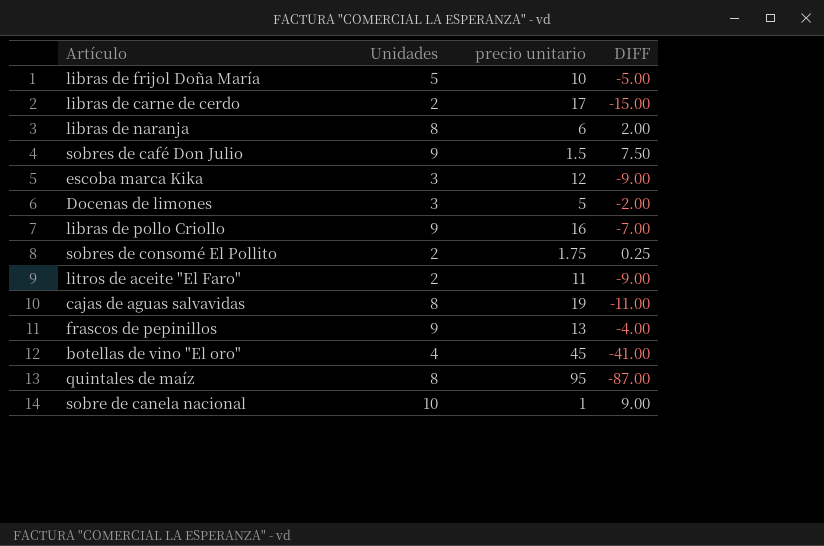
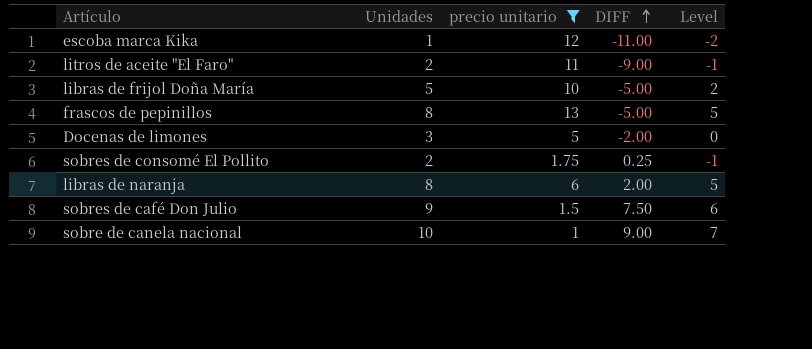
filter: none -> precio unitario <= 13
row order: none -> DIFF ascending
column Level | formula: none -> [Unidades] - 3
escoba marca Kika | Unidades: 3 -> 1
escoba marca Kika | DIFF: -9.00 -> -11.00
frascos de pepinillos | Unidades: 9 -> 8
frascos de pepinillos | DIFF: -4.00 -> -5.00

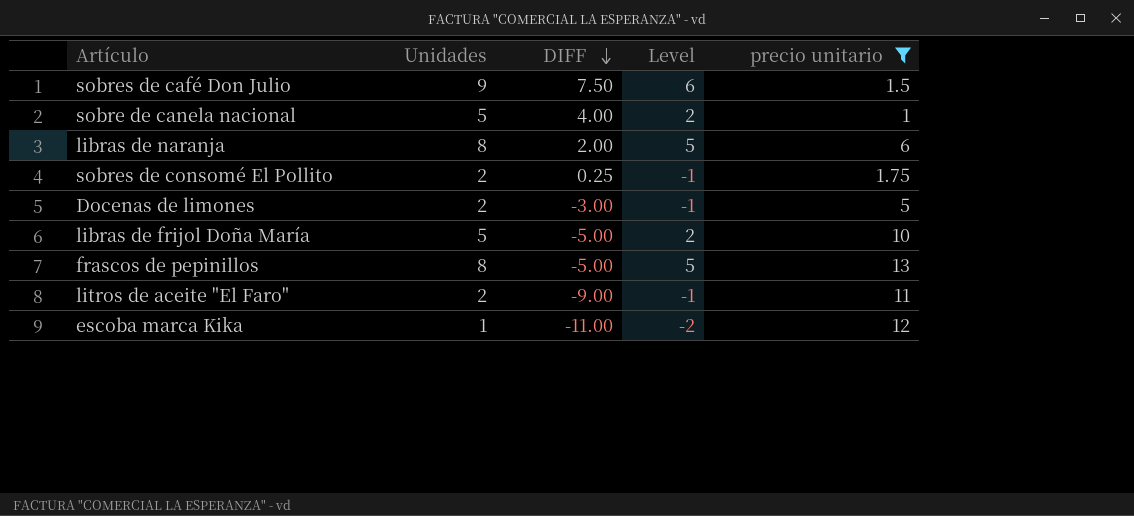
row order: DIFF ascending -> DIFF descending
column precio unitario | position: 3 -> 5
sobre de canela nacional | Unidades: 10 -> 5
sobre de canela nacional | DIFF: 9.00 -> 4.00
sobre de canela nacional | Level: 7 -> 2
Docenas de limones | Unidades: 3 -> 2
Docenas de limones | DIFF: -2.00 -> -3.00
Docenas de limones | Level: 0 -> -1

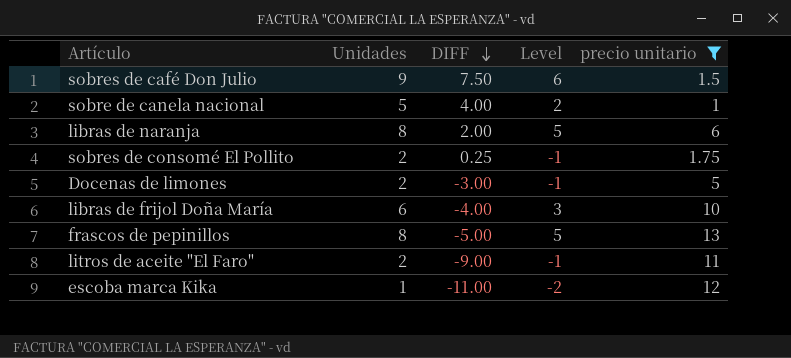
libras de frijol Doña María | Unidades: 5 -> 6
libras de frijol Doña María | DIFF: -5.00 -> -4.00
libras de frijol Doña María | Level: 2 -> 3

